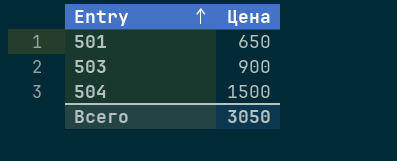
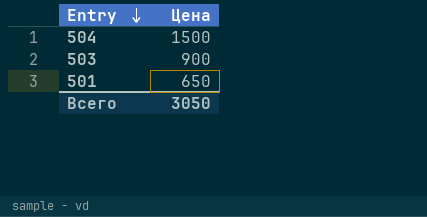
row order: Entry ascending -> Entry descending

